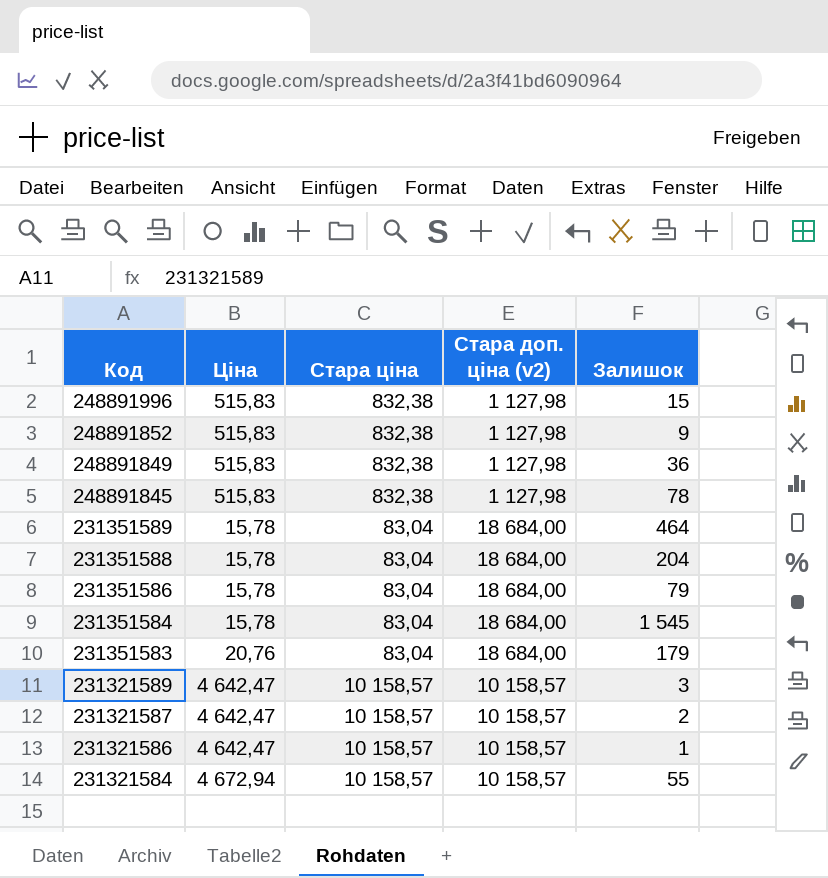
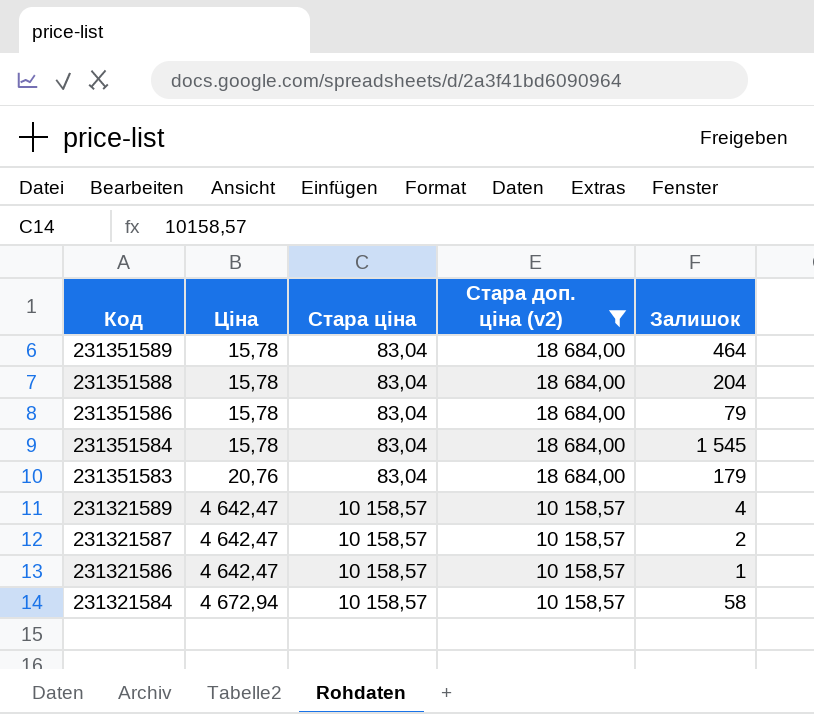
filter: none -> Стара доп. ціна (v2) != 1 127,98
231321589 | Залишок: 3 -> 4
231321584 | Залишок: 55 -> 58

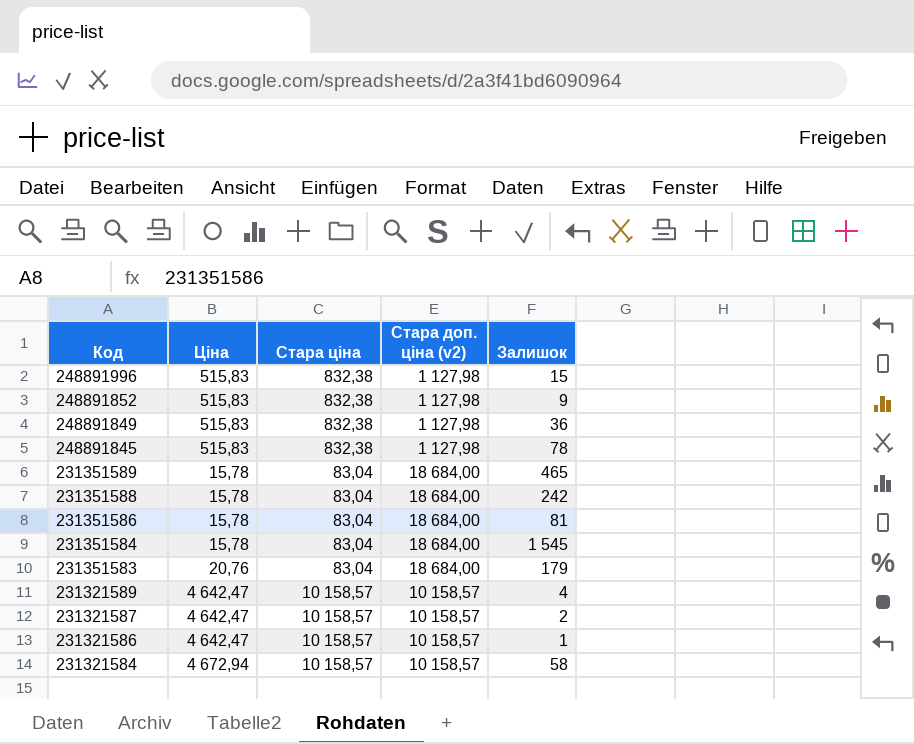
filter: Стара доп. ціна (v2) != 1 127,98 -> none
231351589 | Залишок: 464 -> 465
231351588 | Залишок: 204 -> 242
231351586 | Залишок: 79 -> 81

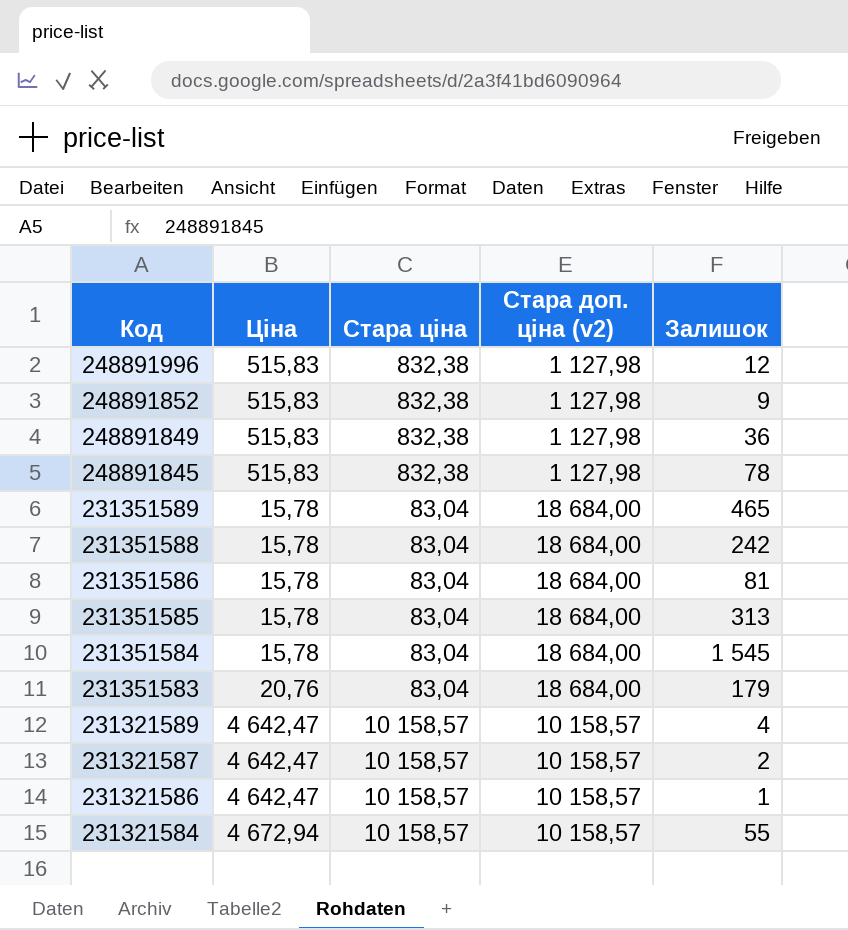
248891996 | Залишок: 15 -> 12
row 231351585: none -> 15,78 | 83,04 | 18 684,00 | 313
231321584 | Залишок: 58 -> 55

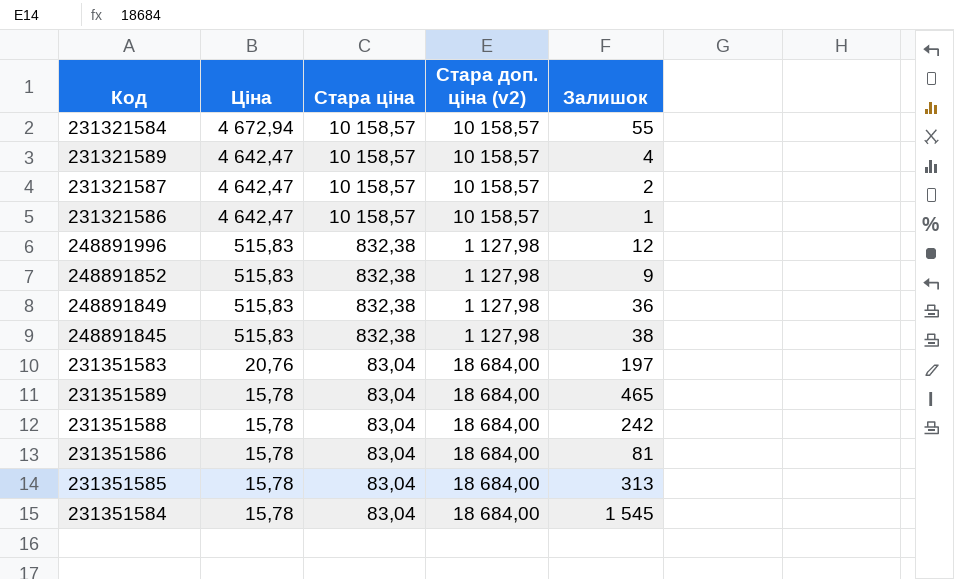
row order: Код descending -> Ціна descending
248891845 | Залишок: 78 -> 38
231351583 | Залишок: 179 -> 197

